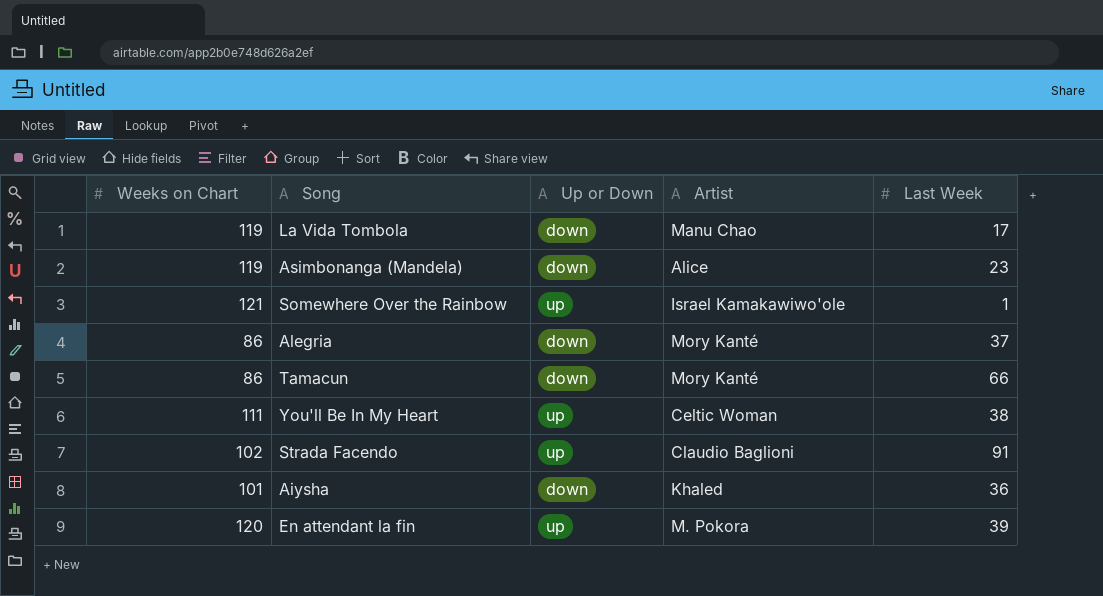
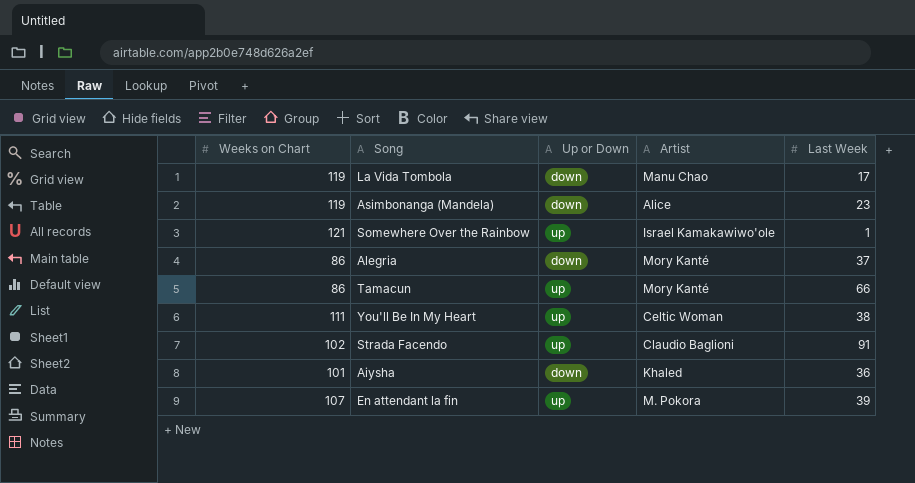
Tamacun | Up or Down: down -> up
En attendant la fin | Weeks on Chart: 120 -> 107

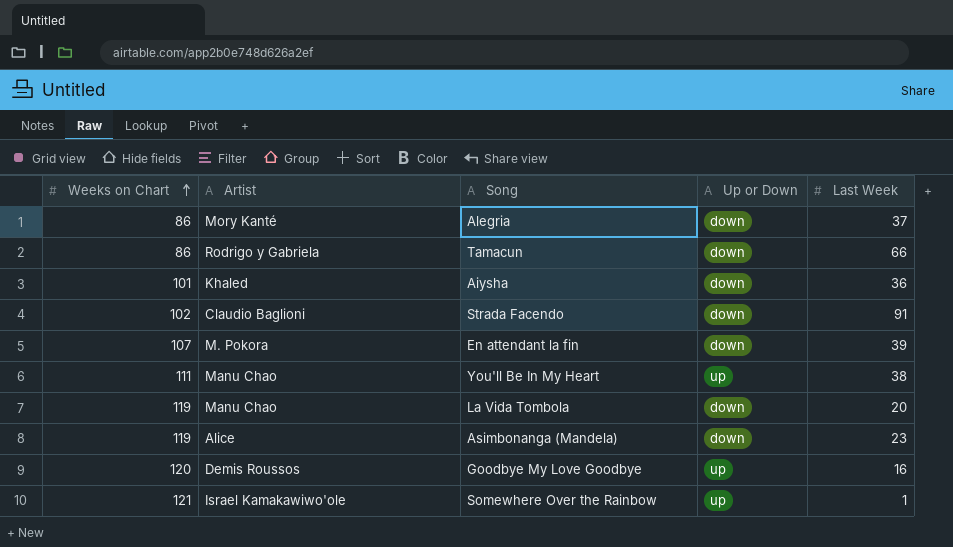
row order: none -> Weeks on Chart ascending
column Artist | position: 4 -> 2
Tamacun | Artist: Mory Kanté -> Rodrigo y Gabriela
Tamacun | Up or Down: up -> down
Strada Facendo | Up or Down: up -> down
En attendant la fin | Up or Down: up -> down
You'll Be In My Heart | Artist: Celtic Woman -> Manu Chao
La Vida Tombola | Last Week: 17 -> 20
row Goodbye My Love Goodbye: none -> 120 | Demis Roussos | up | 16

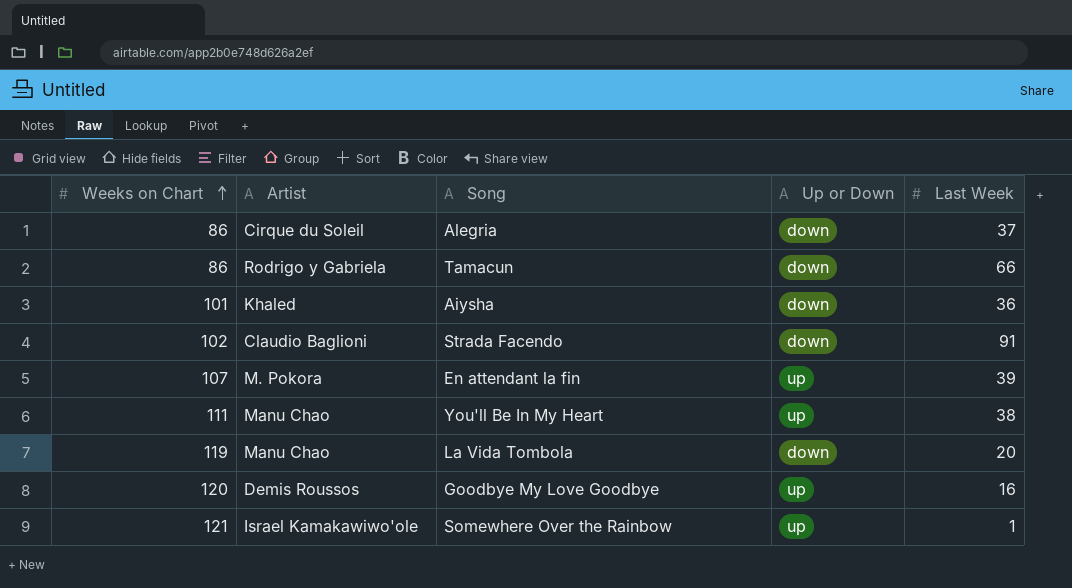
row Asimbonanga (Mandela): 119 | Alice | down | 23 -> none
Alegria | Artist: Mory Kanté -> Cirque du Soleil
En attendant la fin | Up or Down: down -> up

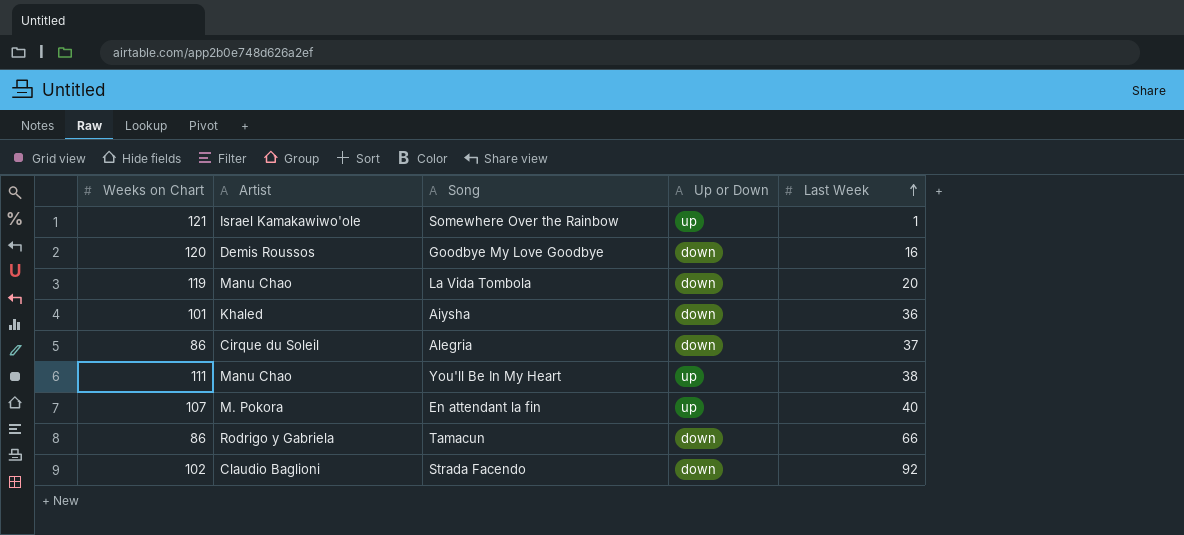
row order: Weeks on Chart ascending -> Last Week ascending
Goodbye My Love Goodbye | Up or Down: up -> down
En attendant la fin | Last Week: 39 -> 40
Strada Facendo | Last Week: 91 -> 92

